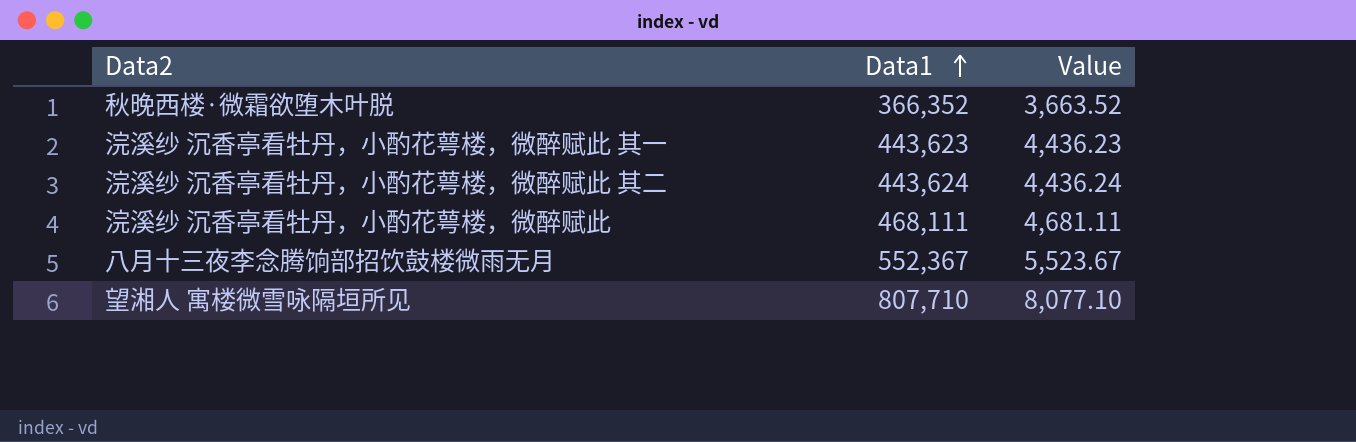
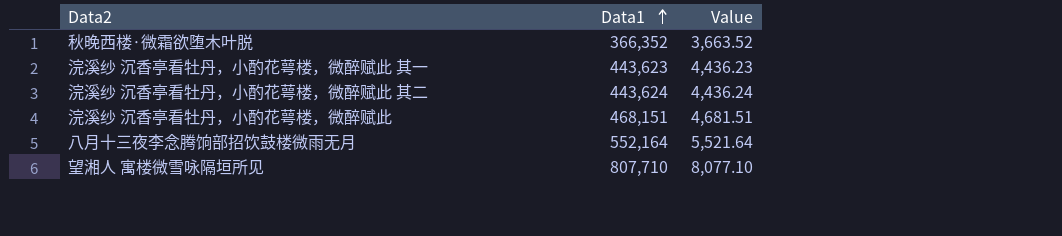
浣溪纱 沉香亭看牡丹，小酌花萼楼，微醉赋此 | Data1: 468,111 -> 468,151
浣溪纱 沉香亭看牡丹，小酌花萼楼，微醉赋此 | Value: 4,681.11 -> 4,681.51
八月十三夜李念腾饷部招饮鼓楼微雨无月 | Data1: 552,367 -> 552,164
八月十三夜李念腾饷部招饮鼓楼微雨无月 | Value: 5,523.67 -> 5,521.64

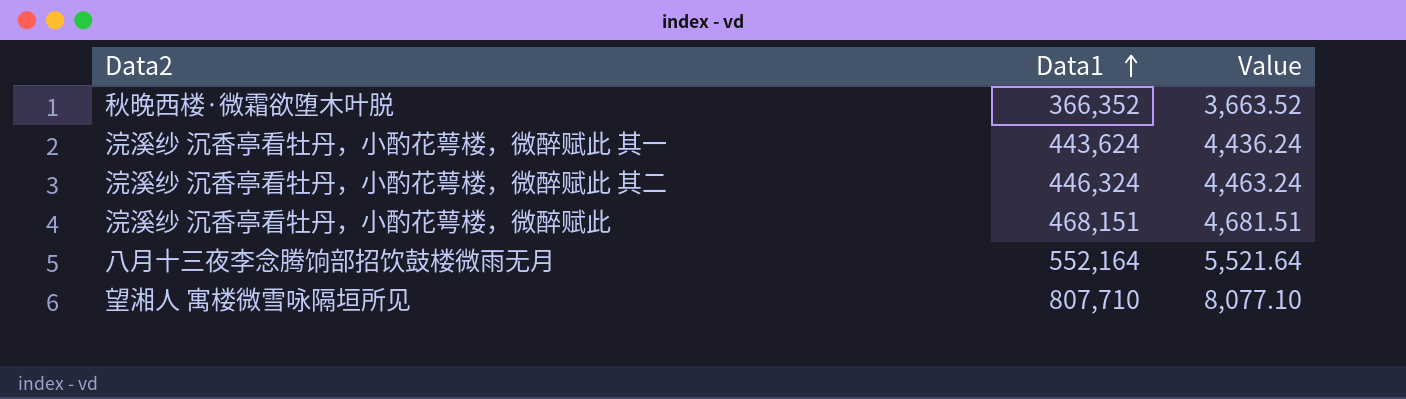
浣溪纱 沉香亭看牡丹，小酌花萼楼，微醉赋此 其一 | Data1: 443,623 -> 443,624
浣溪纱 沉香亭看牡丹，小酌花萼楼，微醉赋此 其一 | Value: 4,436.23 -> 4,436.24
浣溪纱 沉香亭看牡丹，小酌花萼楼，微醉赋此 其二 | Data1: 443,624 -> 446,324
浣溪纱 沉香亭看牡丹，小酌花萼楼，微醉赋此 其二 | Value: 4,436.24 -> 4,463.24

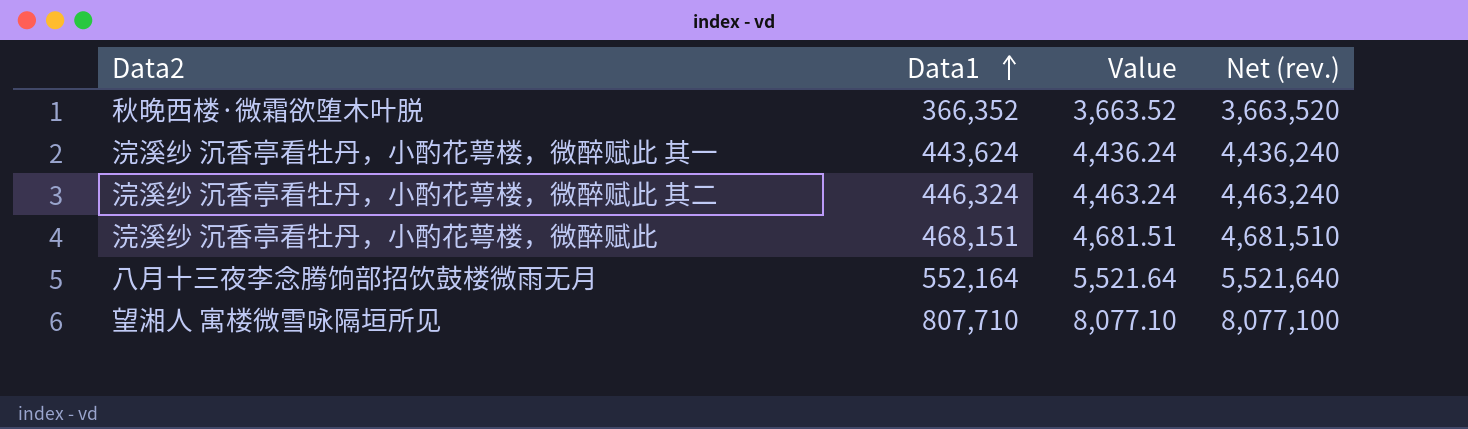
column Net (rev.) | formula: none -> [Data1] * 10

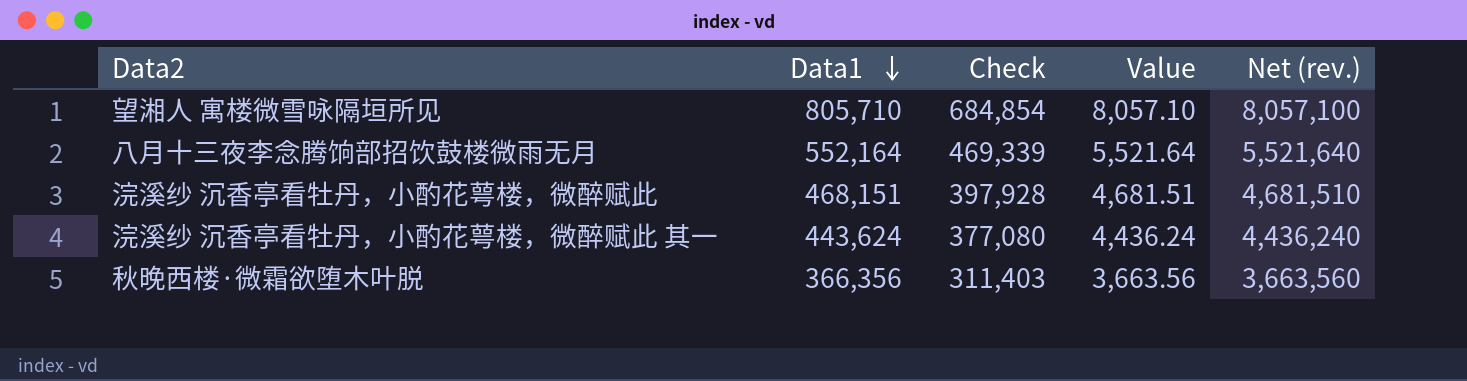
row order: Data1 ascending -> Data1 descending
column Check | formula: none -> [Data1] * 0.85
row 浣溪纱 沉香亭看牡丹，小酌花萼楼，微醉赋此 其二: 446,324 | 4,463.24 | 4,463,240 -> none
望湘人 寓楼微雪咏隔垣所见 | Data1: 807,710 -> 805,710
望湘人 寓楼微雪咏隔垣所见 | Value: 8,077.10 -> 8,057.10
望湘人 寓楼微雪咏隔垣所见 | Net (rev.): 8,077,100 -> 8,057,100
秋晚西楼·微霜欲堕木叶脱 | Data1: 366,352 -> 366,356
秋晚西楼·微霜欲堕木叶脱 | Value: 3,663.52 -> 3,663.56
秋晚西楼·微霜欲堕木叶脱 | Net (rev.): 3,663,520 -> 3,663,560

